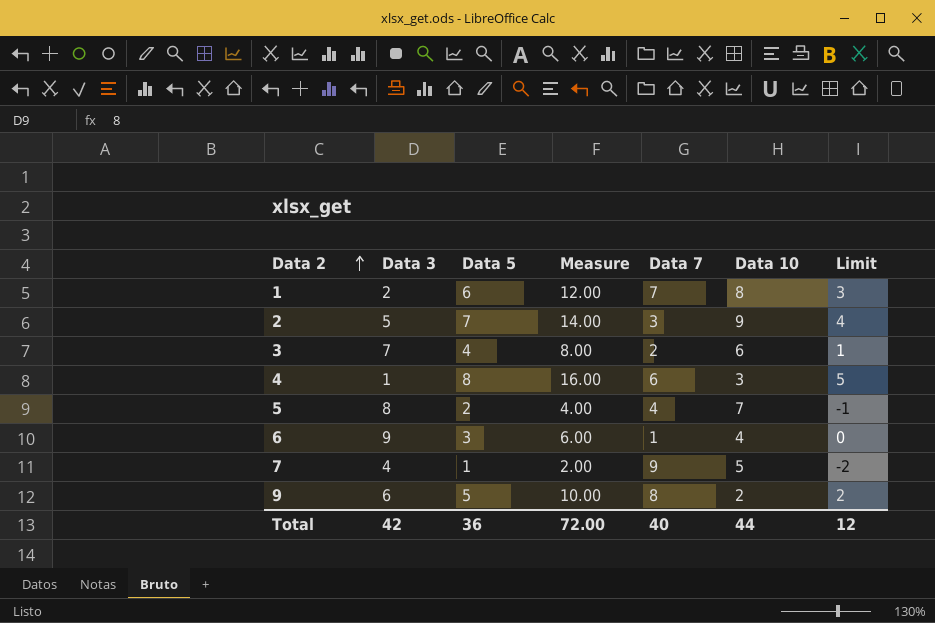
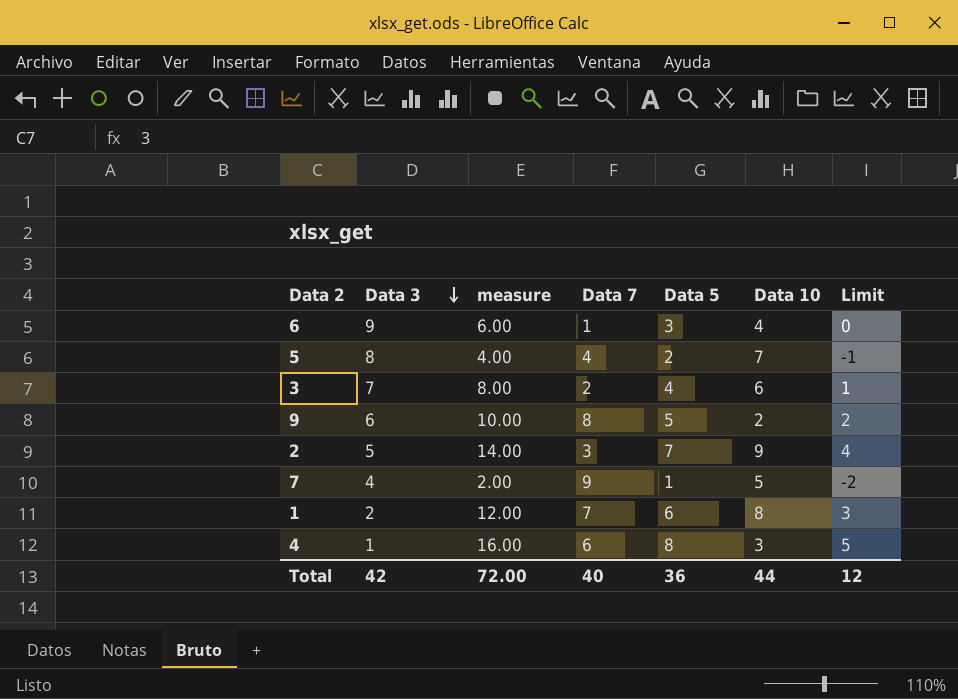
row order: Data 2 ascending -> Data 3 descending
column name: Measure -> measure
column Data 5 | position: 3 -> 5

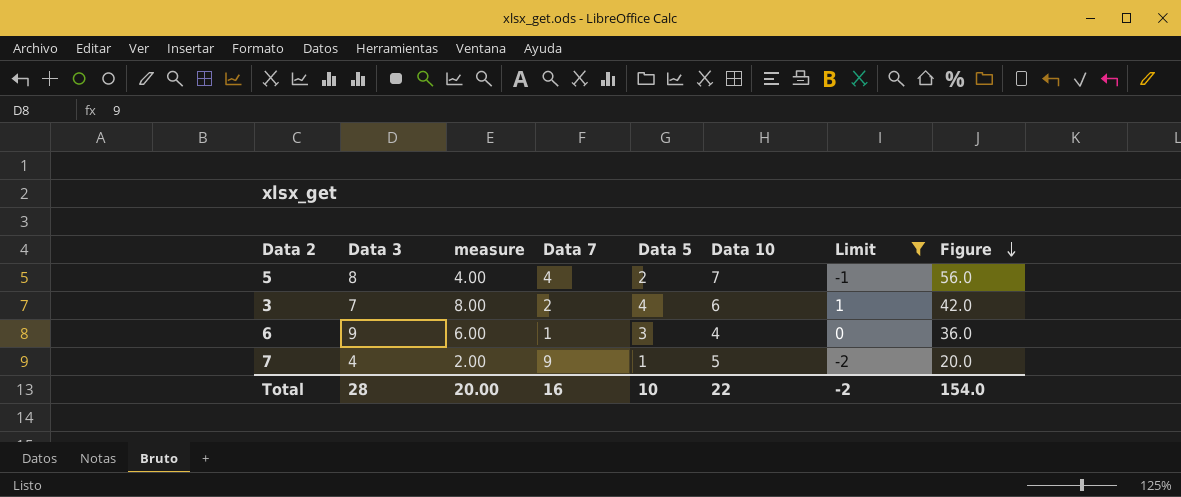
filter: none -> Limit <= 1
row order: Data 3 descending -> Figure descending
column Figure | formula: none -> [Data 3] * [Data 10]
Total | Data 3: 42 -> 28
Total | measure: 72.00 -> 20.00
Total | Data 7: 40 -> 16
Total | Data 5: 36 -> 10
Total | Data 10: 44 -> 22
Total | Limit: 12 -> -2

